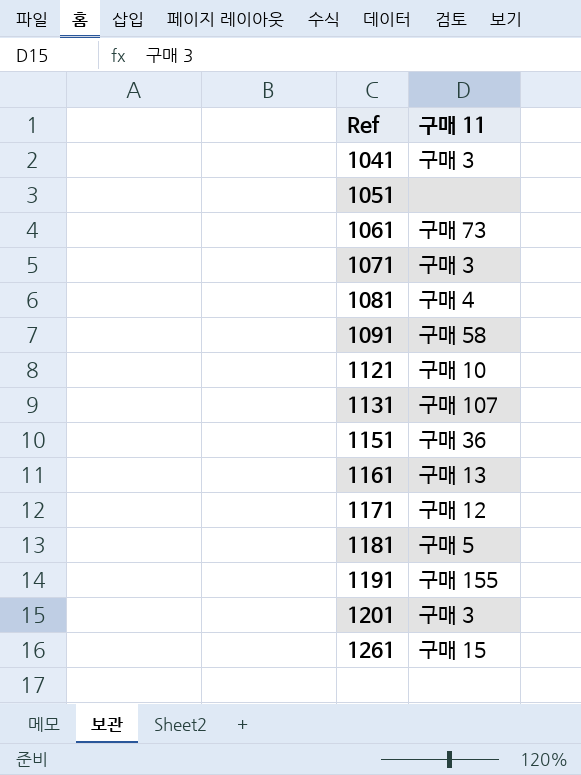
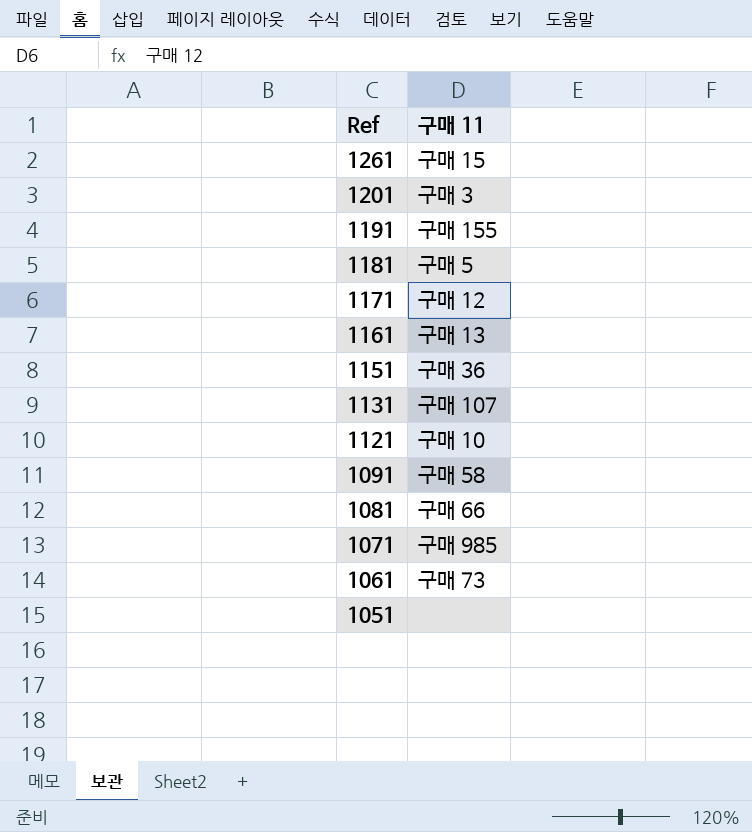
row order: Ref ascending -> Ref descending
row 1041: 구매 3 -> none
1081 | 구매 11: 구매 4 -> 구매 66
1071 | 구매 11: 구매 3 -> 구매 985

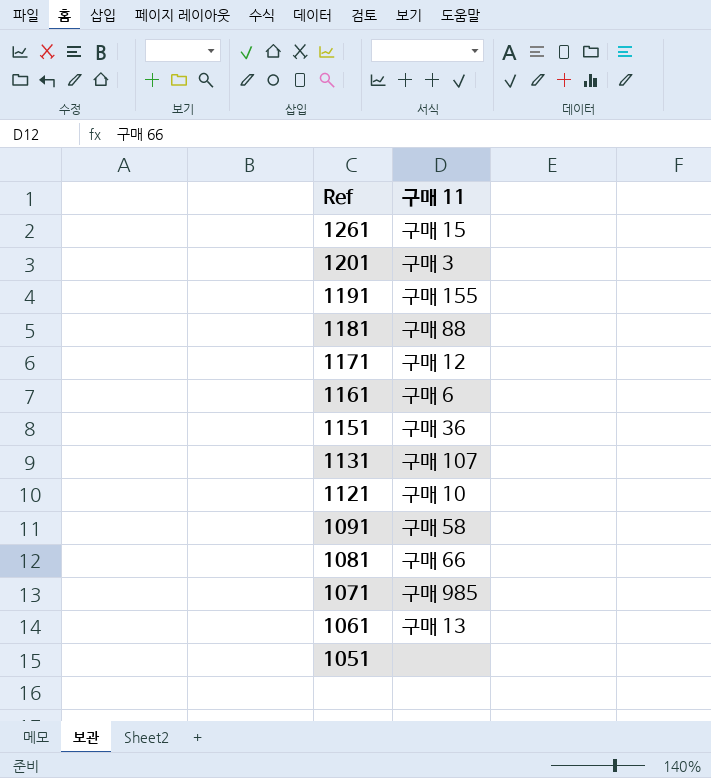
1181 | 구매 11: 구매 5 -> 구매 88
1161 | 구매 11: 구매 13 -> 구매 6
1061 | 구매 11: 구매 73 -> 구매 13

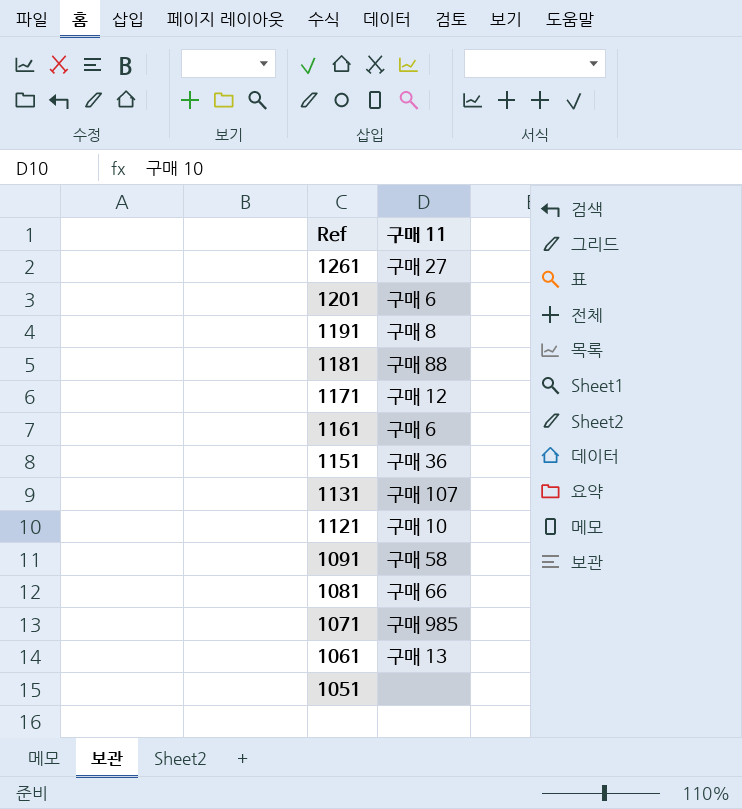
1261 | 구매 11: 구매 15 -> 구매 27
1201 | 구매 11: 구매 3 -> 구매 6
1191 | 구매 11: 구매 155 -> 구매 8

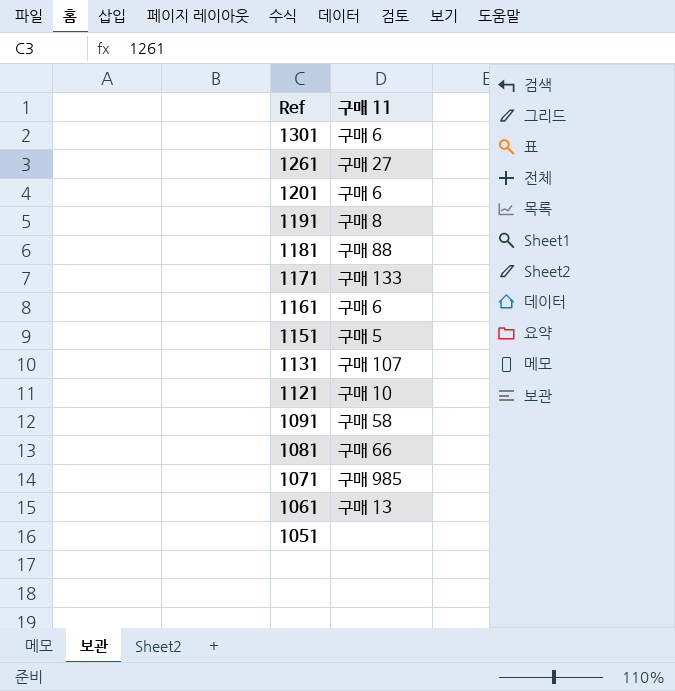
row 1301: none -> 구매 6
1171 | 구매 11: 구매 12 -> 구매 133
1151 | 구매 11: 구매 36 -> 구매 5

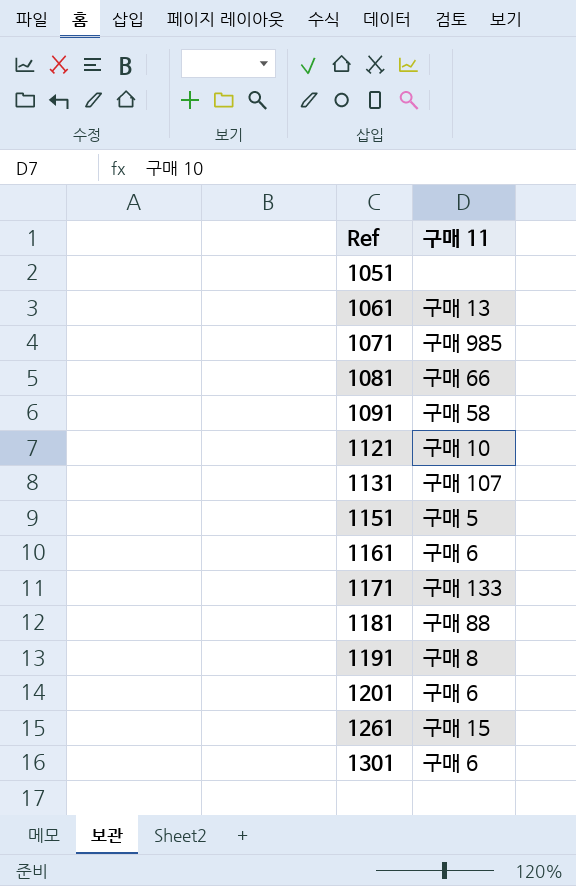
row order: Ref descending -> Ref ascending
1261 | 구매 11: 구매 27 -> 구매 15

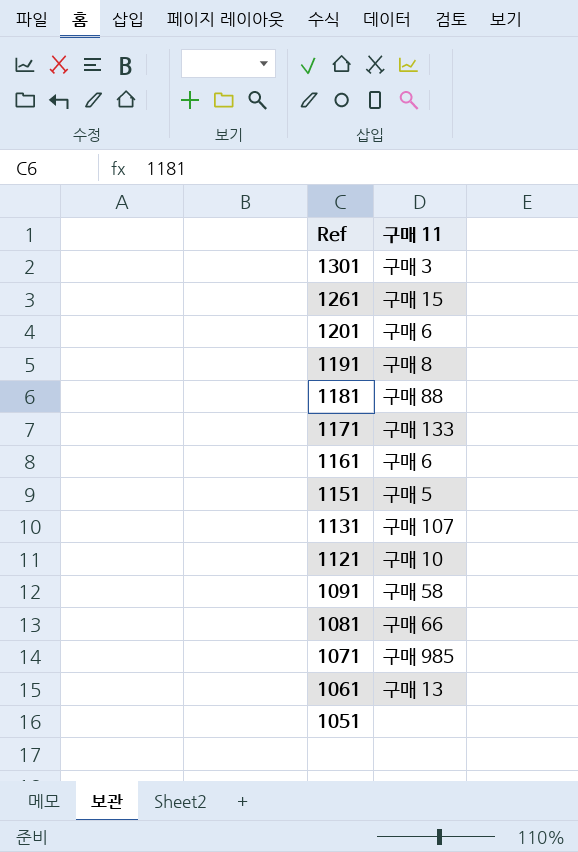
row order: Ref ascending -> Ref descending
1301 | 구매 11: 구매 6 -> 구매 3

